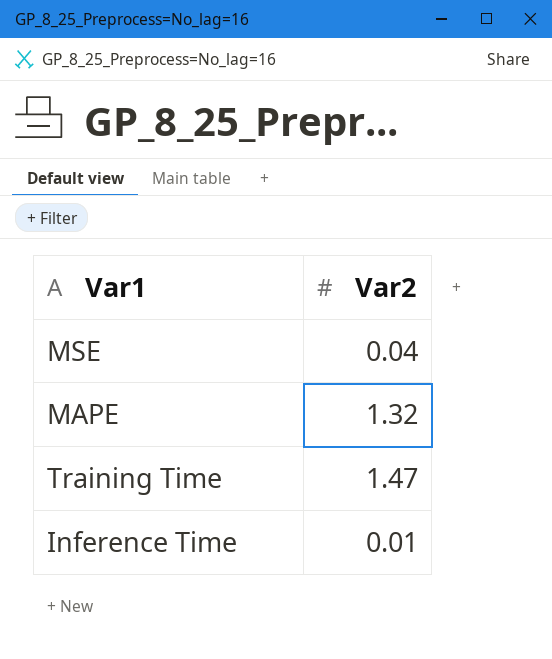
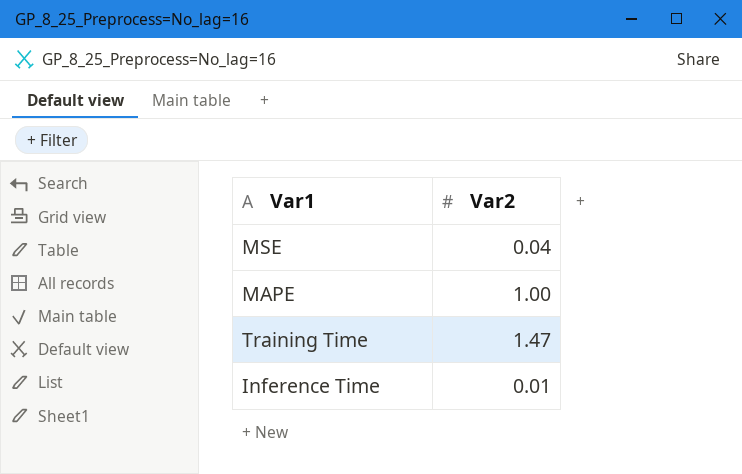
MAPE | Var2: 1.32 -> 1.00

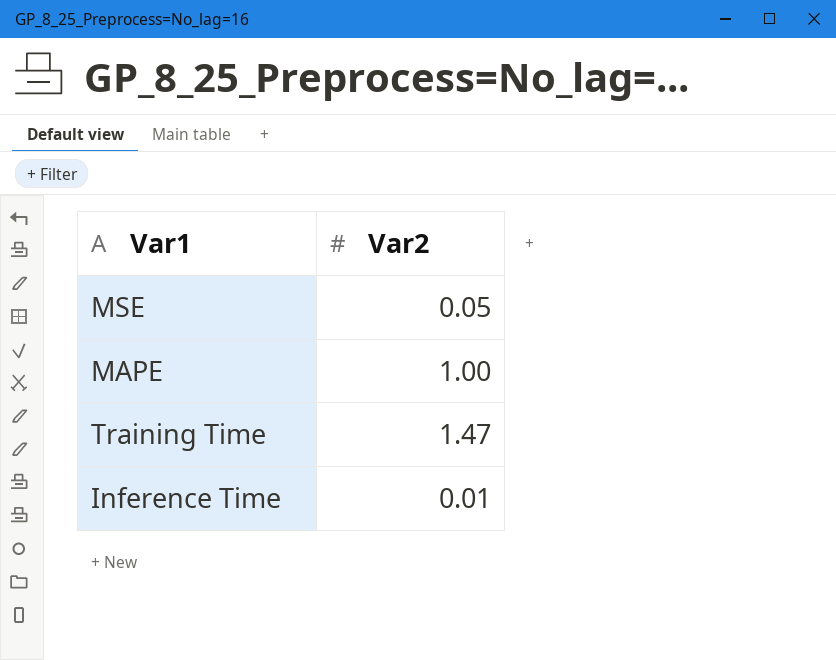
MSE | Var2: 0.04 -> 0.05

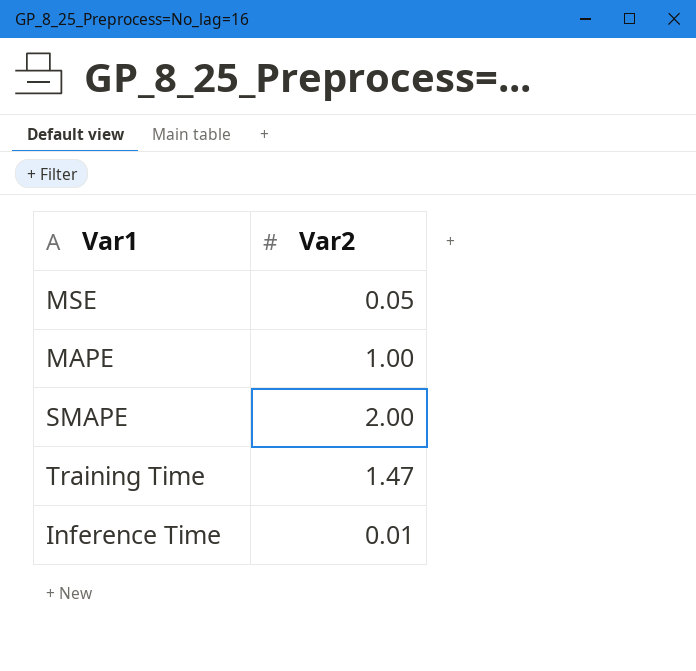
row SMAPE: none -> 2.00

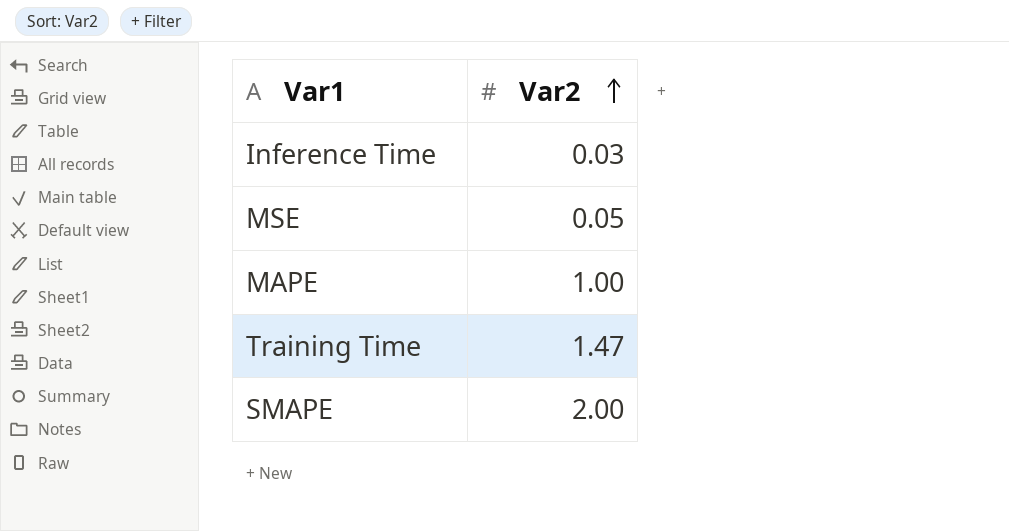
row order: none -> Var2 ascending
Inference Time | Var2: 0.01 -> 0.03

